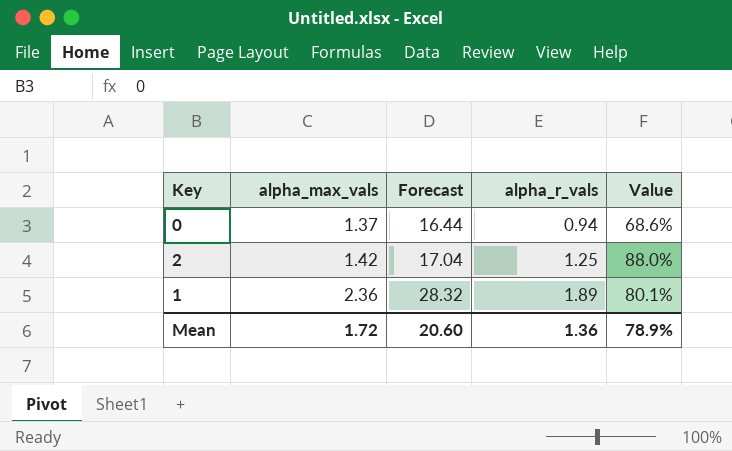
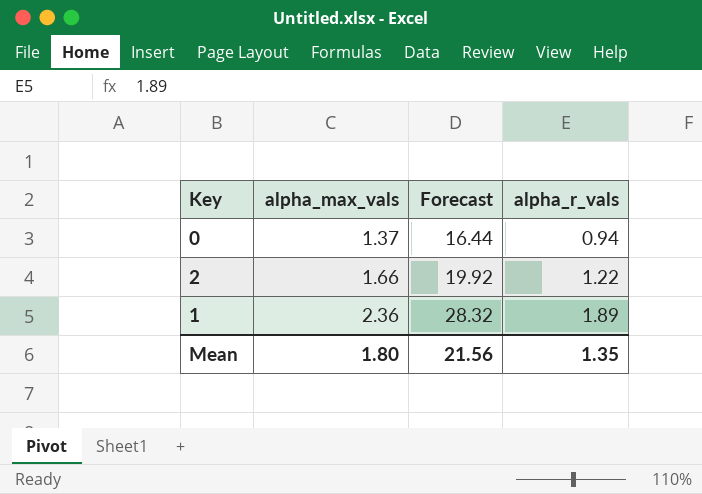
column Value | formula: [alpha_r_vals] / [alpha_max_vals] -> none
2 | alpha_max_vals: 1.42 -> 1.66
2 | Forecast: 17.04 -> 19.92
2 | alpha_r_vals: 1.25 -> 1.22
Mean | alpha_max_vals: 1.72 -> 1.80
Mean | Forecast: 20.60 -> 21.56
Mean | alpha_r_vals: 1.36 -> 1.35

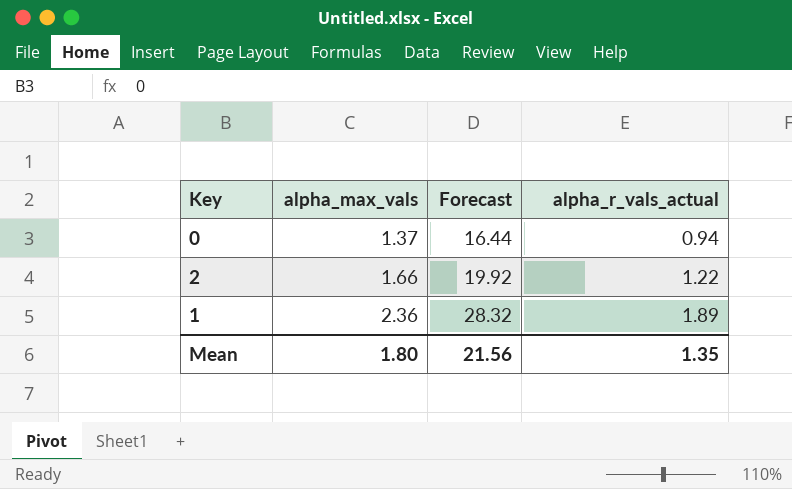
column name: alpha_r_vals -> alpha_r_vals_actual

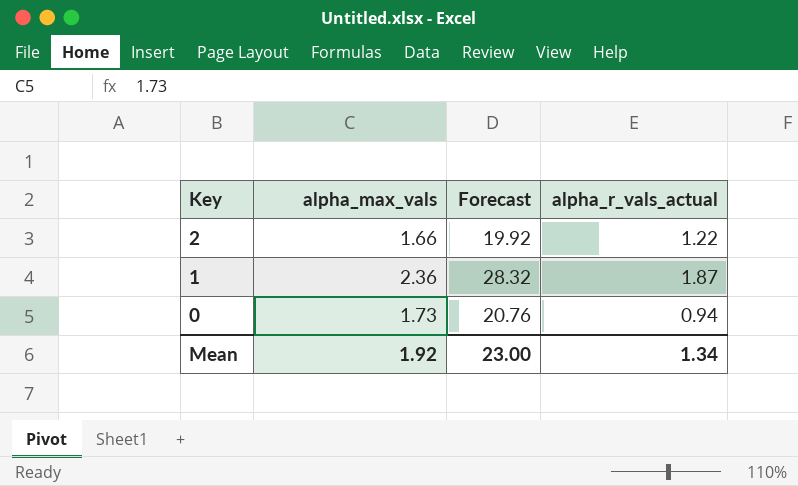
row order: alpha_max_vals ascending -> Key descending
1 | alpha_r_vals_actual: 1.89 -> 1.87
0 | alpha_max_vals: 1.37 -> 1.73
0 | Forecast: 16.44 -> 20.76
Mean | alpha_max_vals: 1.80 -> 1.92
Mean | Forecast: 21.56 -> 23.00
Mean | alpha_r_vals_actual: 1.35 -> 1.34

